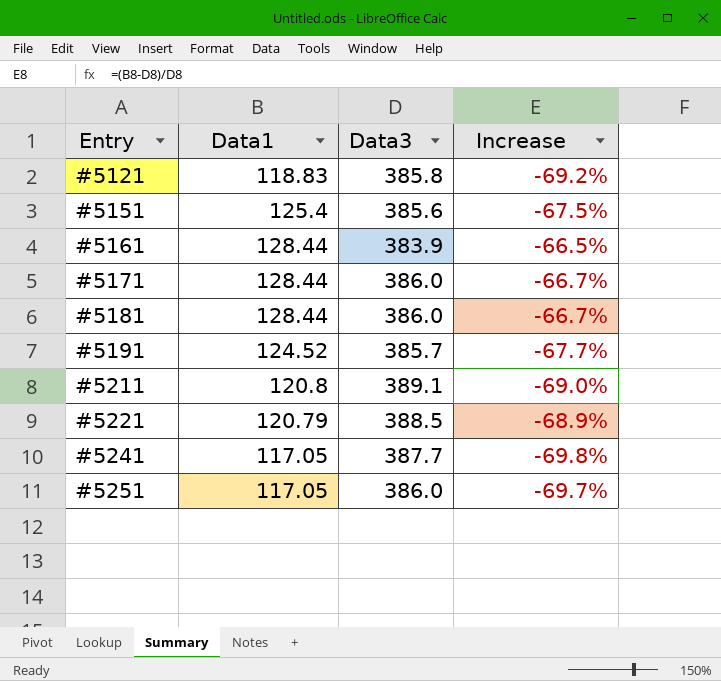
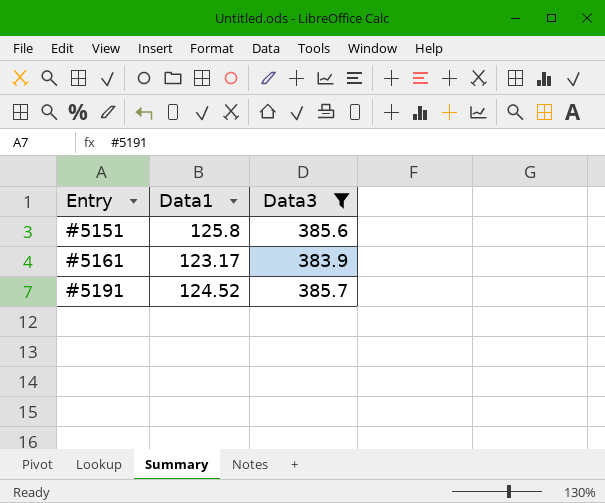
filter: none -> Data3 <= 385.7
column Increase | formula: ([Data1] - [Data3]) / [Data3] -> none
#5151 | Data1: 125.4 -> 125.8
#5161 | Data1: 128.44 -> 123.17

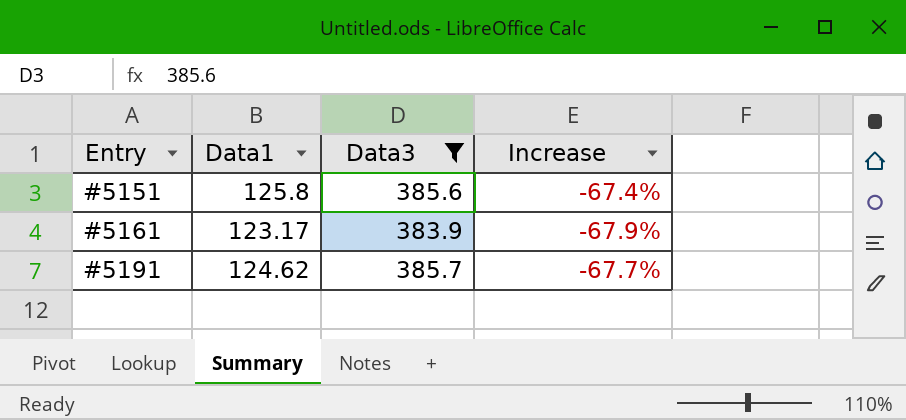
column Increase | formula: none -> ([Data1] - [Data3]) / [Data3]
#5191 | Data1: 124.52 -> 124.62

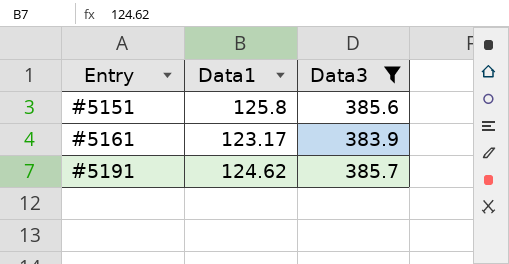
column Increase | formula: ([Data1] - [Data3]) / [Data3] -> none

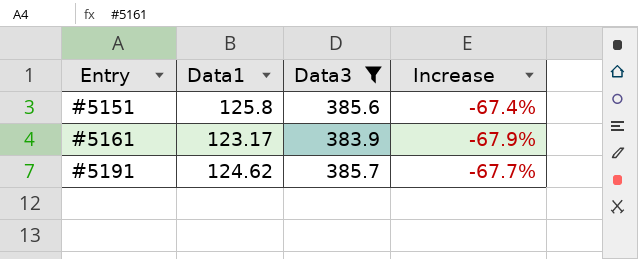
column Increase | formula: none -> ([Data1] - [Data3]) / [Data3]

